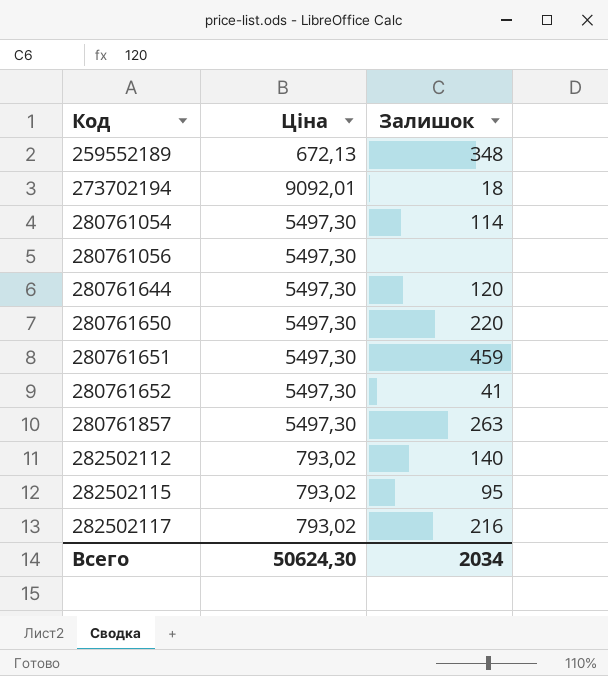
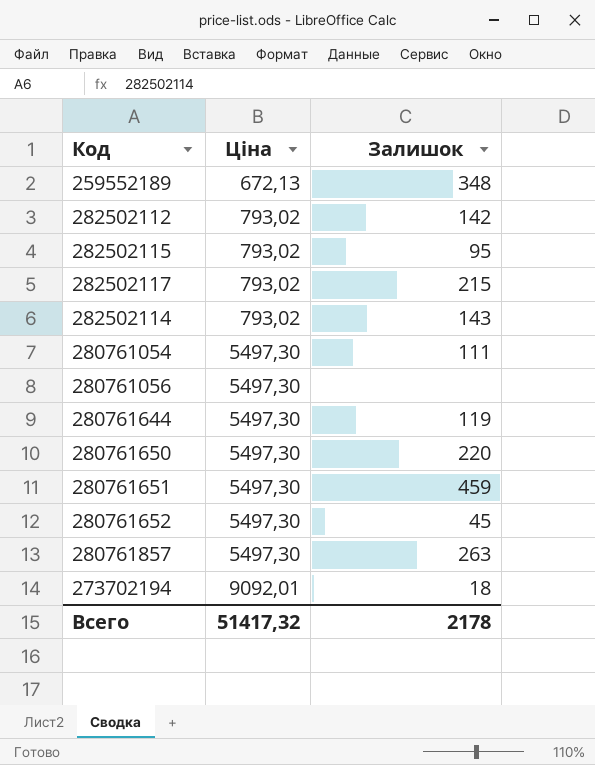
row order: Код ascending -> Ціна ascending
282502112 | Залишок: 140 -> 142
282502117 | Залишок: 216 -> 215
row 282502114: none -> 793,02 | 143
280761054 | Залишок: 114 -> 111
280761644 | Залишок: 120 -> 119
280761652 | Залишок: 41 -> 45
Всего | Ціна: 50624,30 -> 51417,32
Всего | Залишок: 2034 -> 2178

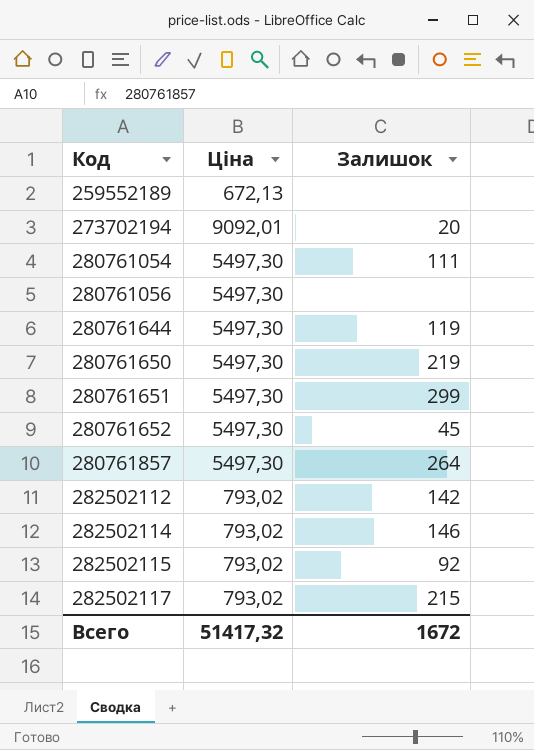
row order: Ціна ascending -> Код ascending
259552189 | Залишок: 348 -> none
273702194 | Залишок: 18 -> 20
280761650 | Залишок: 220 -> 219
280761651 | Залишок: 459 -> 299
280761857 | Залишок: 263 -> 264
282502114 | Залишок: 143 -> 146
282502115 | Залишок: 95 -> 92
Всего | Залишок: 2178 -> 1672

